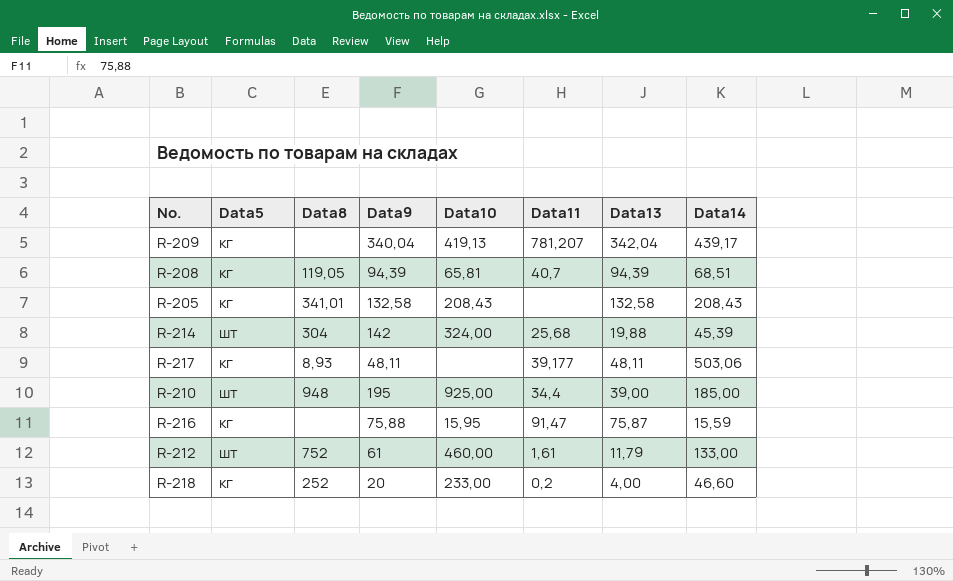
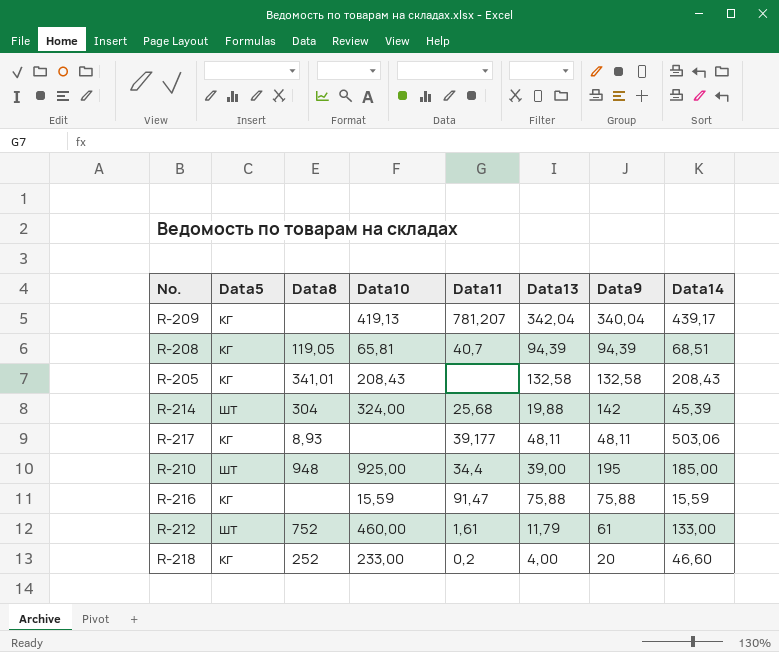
column Data9 | position: 4 -> 7
R-216 | Data10: 15,95 -> 15,59
R-216 | Data13: 75,87 -> 75,88

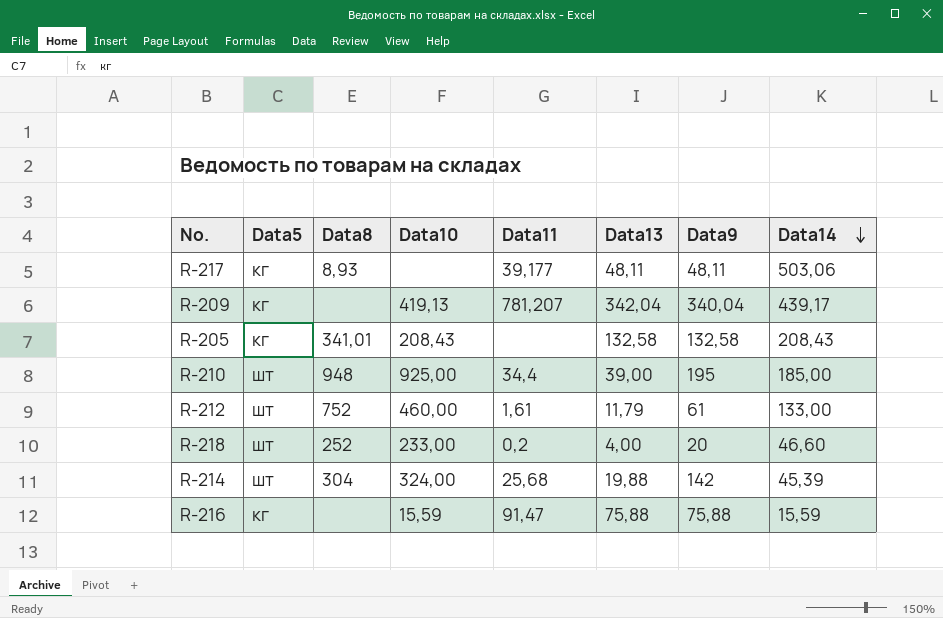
row order: none -> Data14 descending
row R-208: кг | 119,05 | 65,81 | 40,7 | 94,39 | 94,39 | 68,51 -> none
R-218 | Data5: кг -> шт

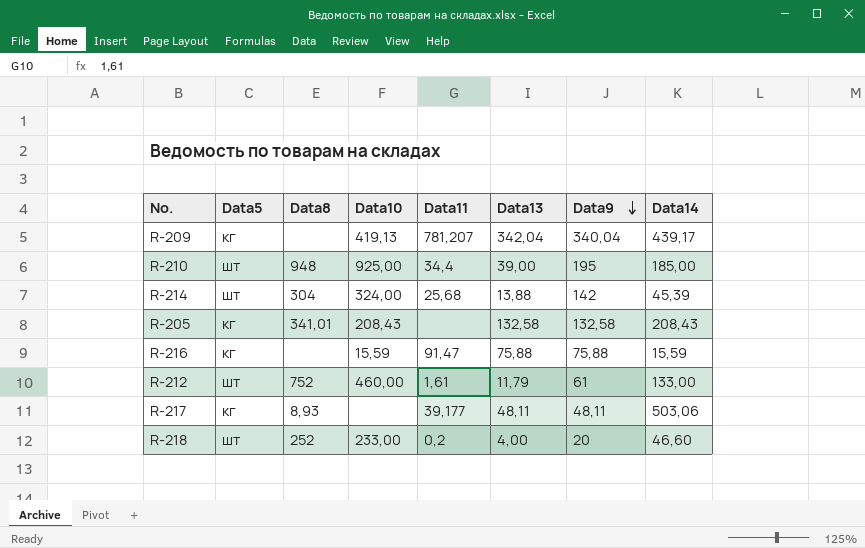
row order: Data14 descending -> Data9 descending
R-214 | Data13: 19,88 -> 13,88

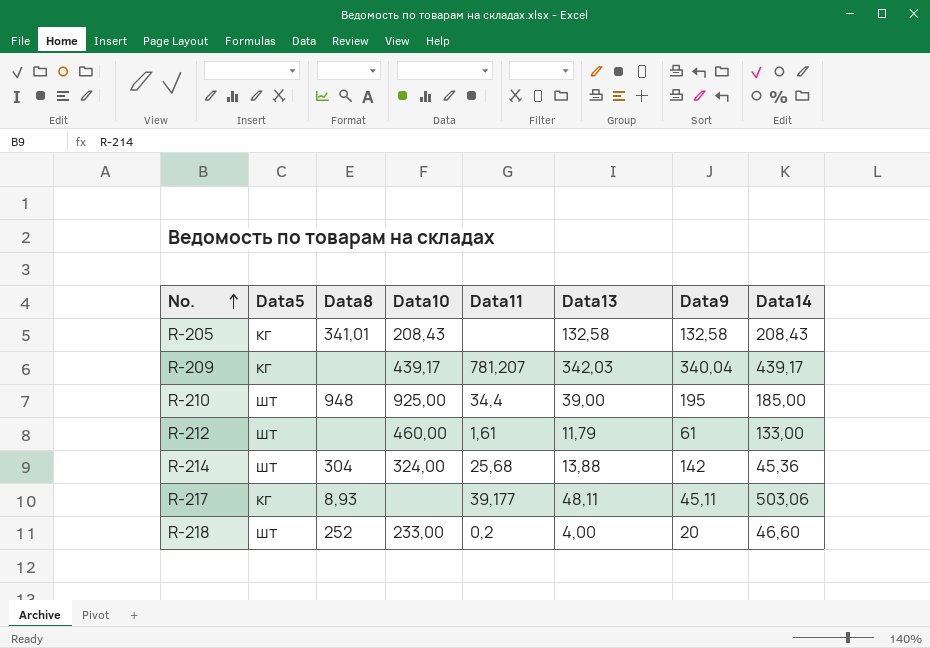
row order: Data9 descending -> No. ascending
row R-216: кг | none | 15,59 | 91,47 | 75,88 | 75,88 | 15,59 -> none
R-209 | Data10: 419,13 -> 439,17
R-209 | Data13: 342,04 -> 342,03
R-212 | Data8: 752 -> none
R-214 | Data14: 45,39 -> 45,36
R-217 | Data9: 48,11 -> 45,11

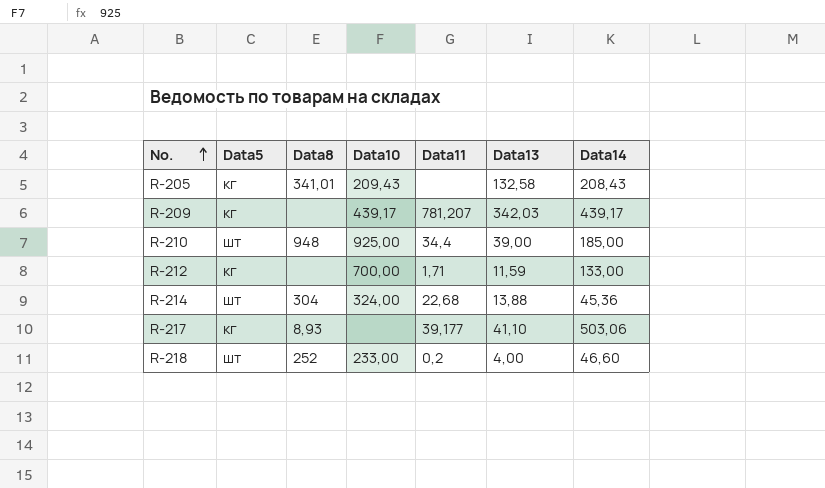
column Data9 | position: 7 -> none
R-205 | Data10: 208,43 -> 209,43
R-212 | Data5: шт -> кг
R-212 | Data10: 460,00 -> 700,00
R-212 | Data11: 1,61 -> 1,71
R-212 | Data13: 11,79 -> 11,59
R-214 | Data11: 25,68 -> 22,68
R-217 | Data13: 48,11 -> 41,10

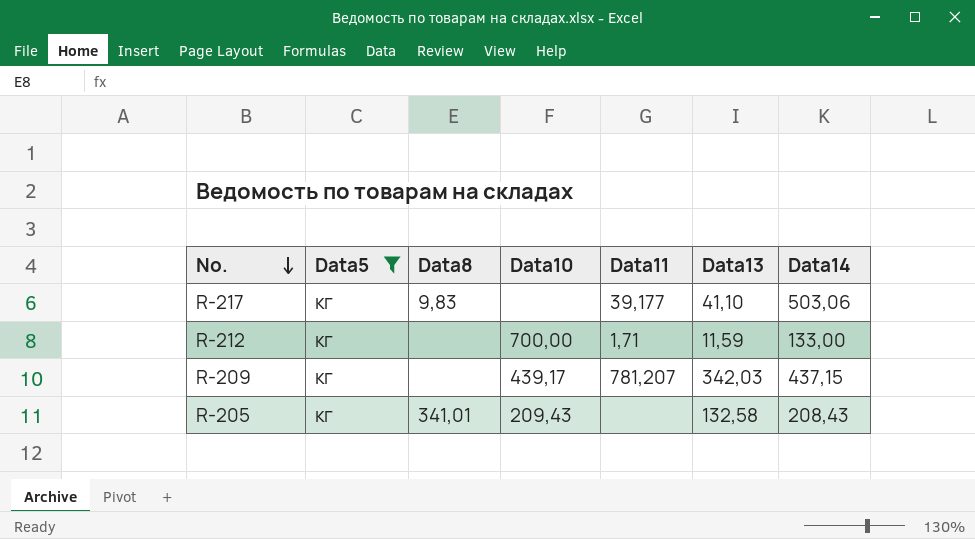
filter: none -> Data5 = кг
row order: No. ascending -> No. descending
R-217 | Data8: 8,93 -> 9,83
R-209 | Data14: 439,17 -> 437,15

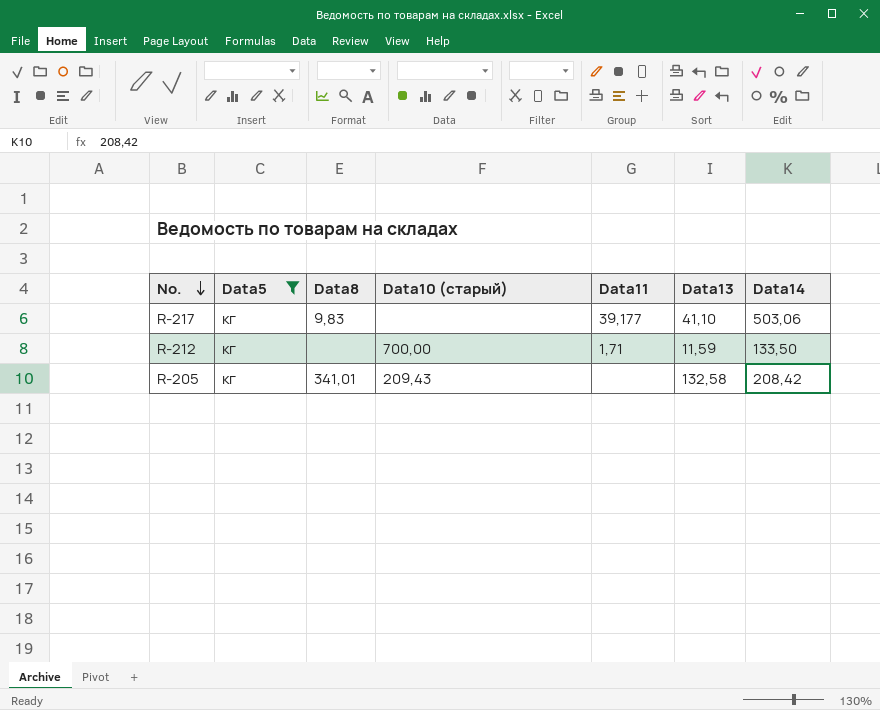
column name: Data10 -> Data10 (старый)
row R-209: кг | none | 439,17 | 781,207 | 342,03 | 437,15 -> none
R-212 | Data14: 133,00 -> 133,50
R-205 | Data14: 208,43 -> 208,42

